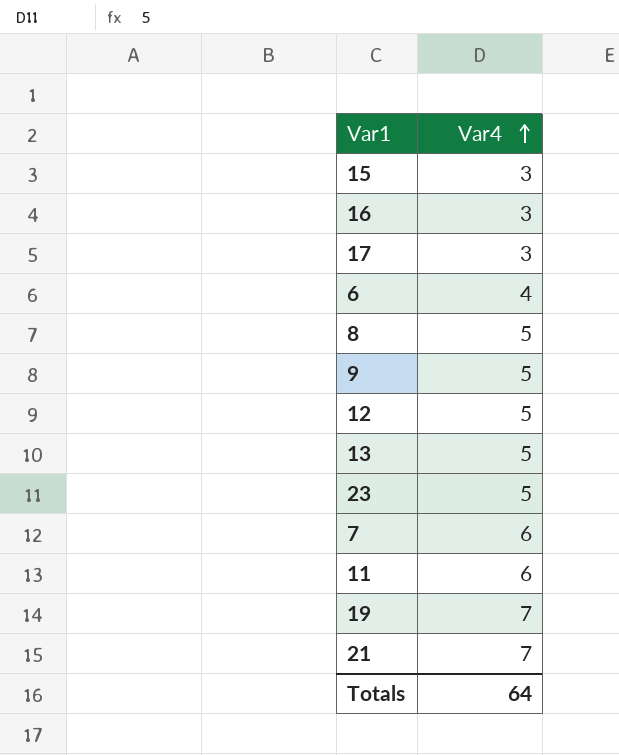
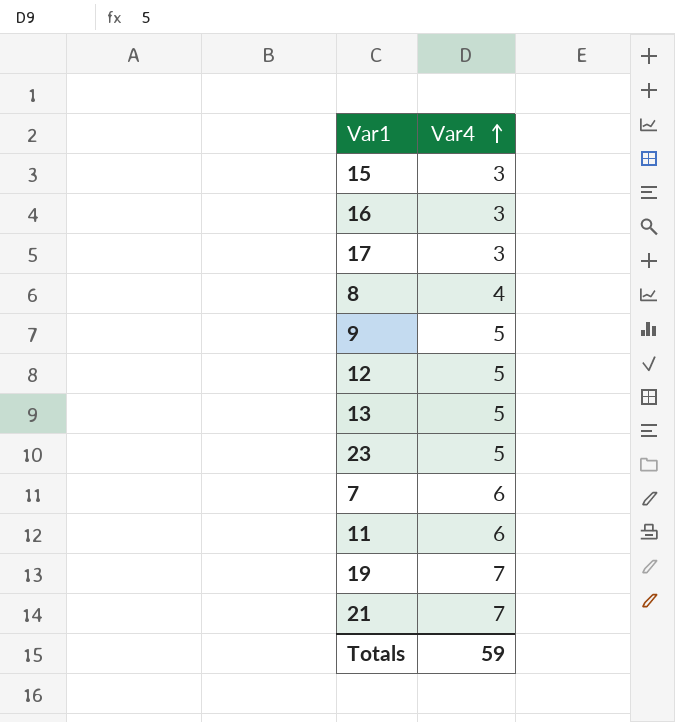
row 6: 4 -> none
8 | Var4: 5 -> 4
Totals | Var4: 64 -> 59

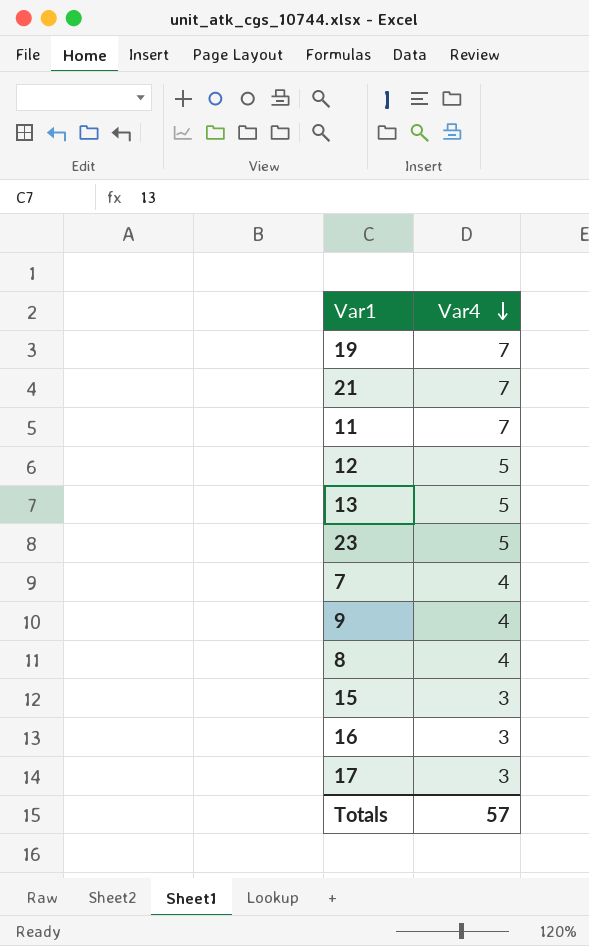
row order: Var4 ascending -> Var4 descending
11 | Var4: 6 -> 7
7 | Var4: 6 -> 4
9 | Var4: 5 -> 4
Totals | Var4: 59 -> 57

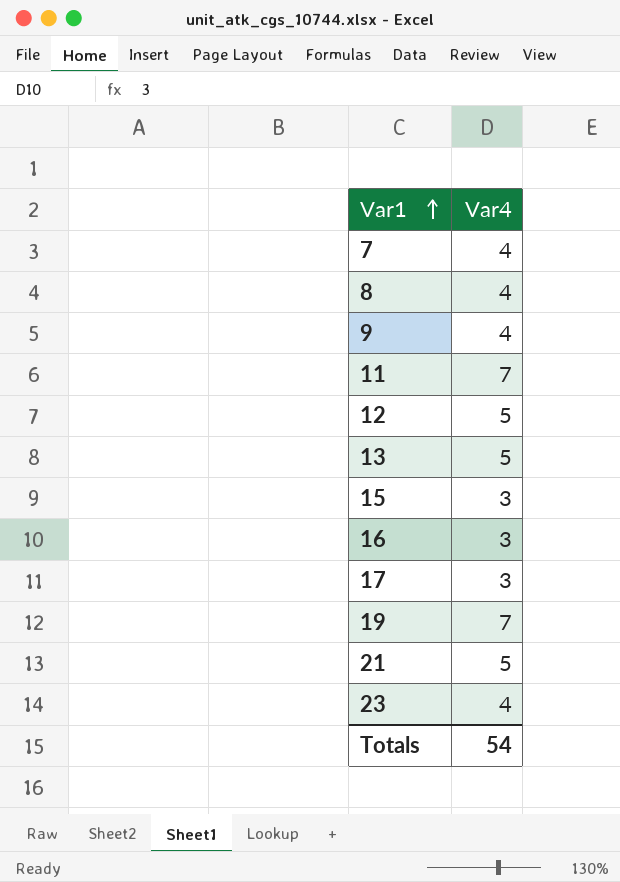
row order: Var4 descending -> Var1 ascending
21 | Var4: 7 -> 5
23 | Var4: 5 -> 4
Totals | Var4: 57 -> 54

